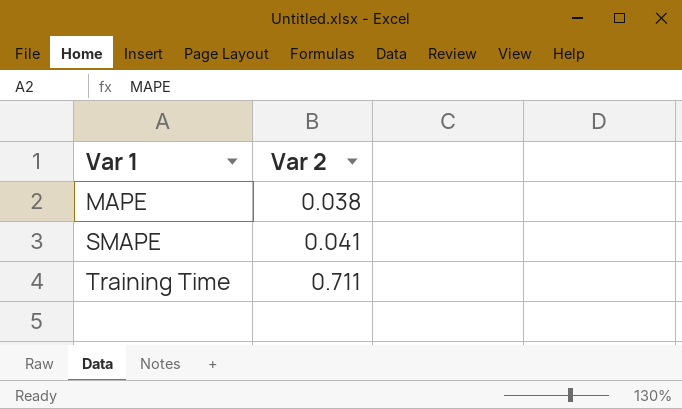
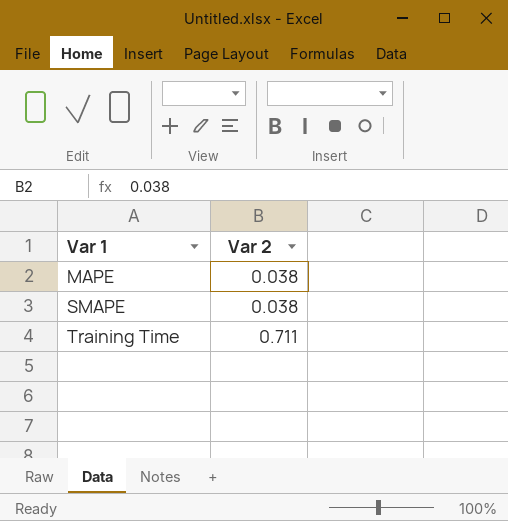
SMAPE | Var 2: 0.041 -> 0.038

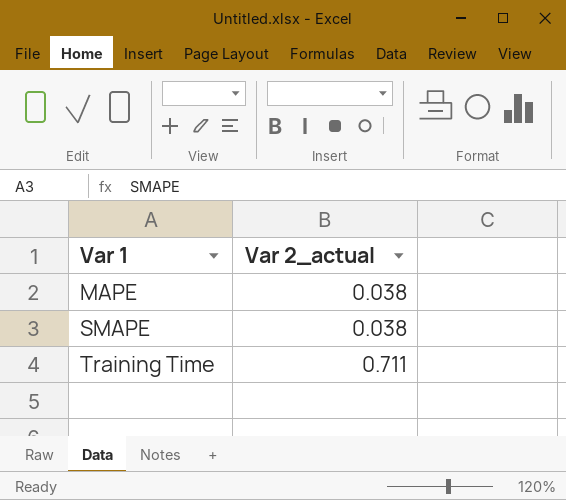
column name: Var 2 -> Var 2_actual

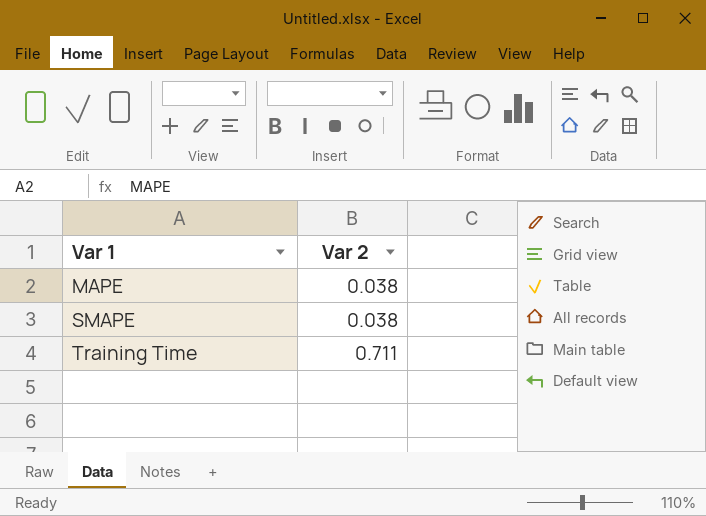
column name: Var 2_actual -> Var 2

